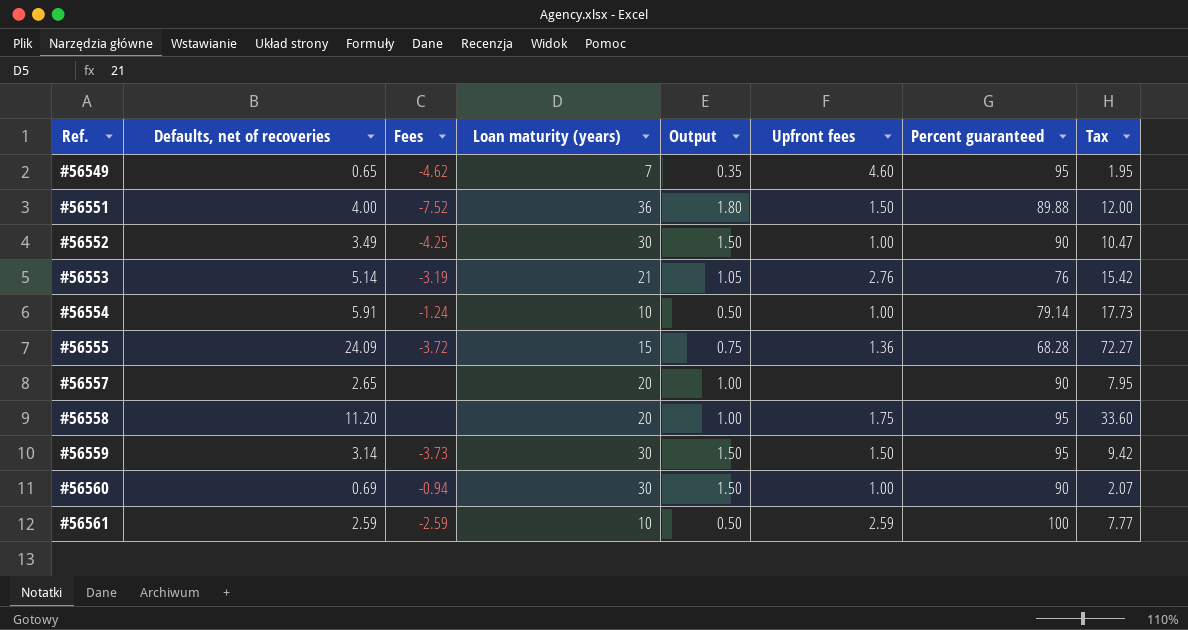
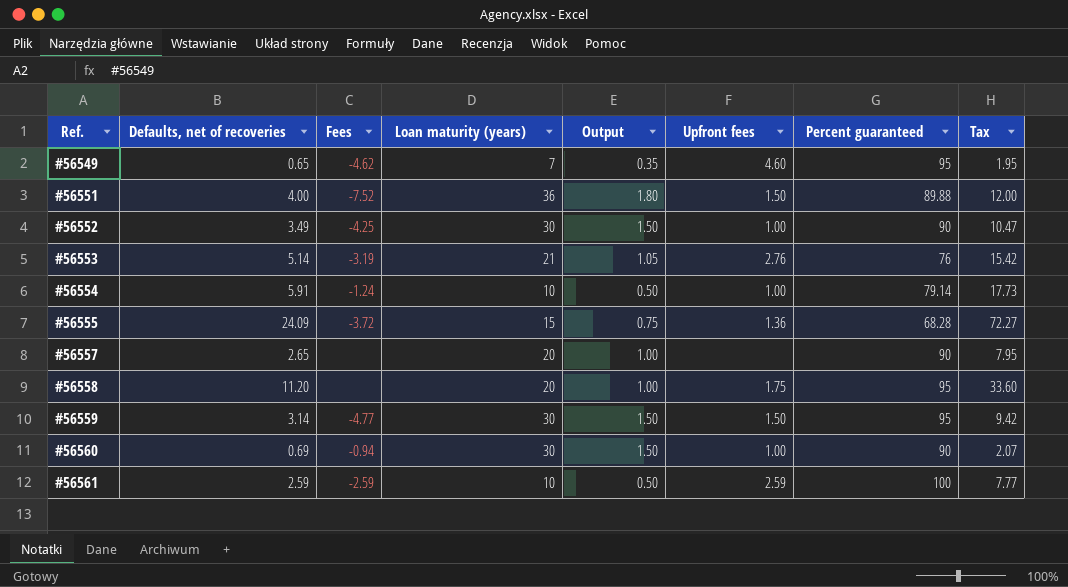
#56559 | Fees: -3.73 -> -4.77

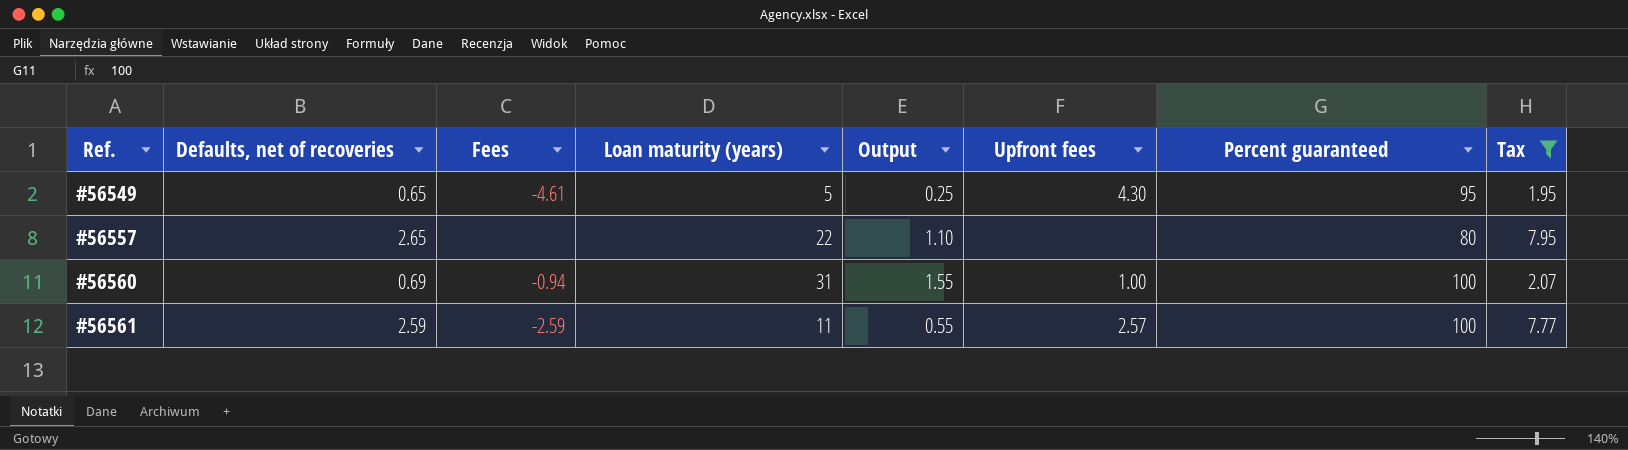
filter: none -> Tax <= 7.95
#56549 | Fees: -4.62 -> -4.61
#56549 | Loan maturity (years): 7 -> 5
#56549 | Output: 0.35 -> 0.25
#56549 | Upfront fees: 4.60 -> 4.30
#56557 | Loan maturity (years): 20 -> 22
#56557 | Output: 1.00 -> 1.10
#56557 | Percent guaranteed: 90 -> 80
#56560 | Loan maturity (years): 30 -> 31
#56560 | Output: 1.50 -> 1.55
#56560 | Percent guaranteed: 90 -> 100
#56561 | Loan maturity (years): 10 -> 11
#56561 | Output: 0.50 -> 0.55
#56561 | Upfront fees: 2.59 -> 2.57

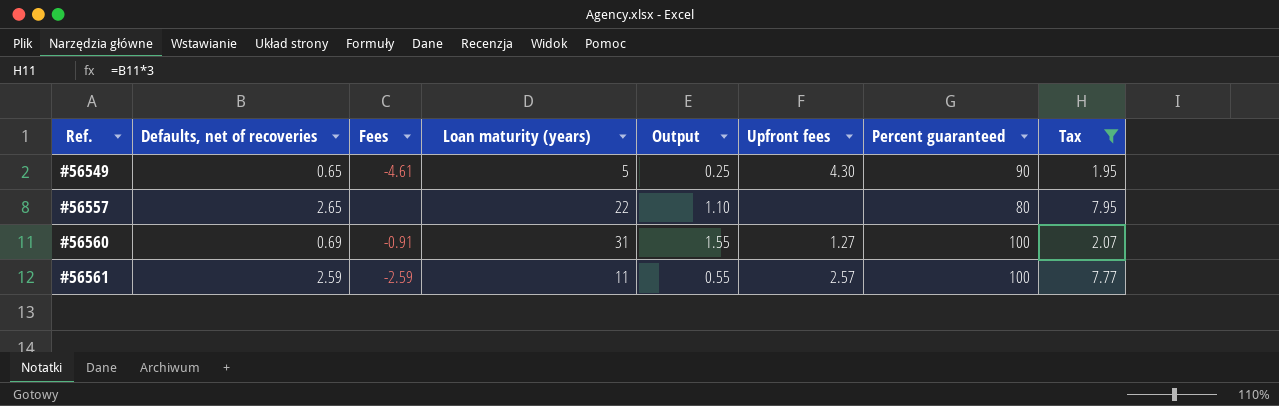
#56549 | Percent guaranteed: 95 -> 90
#56560 | Fees: -0.94 -> -0.91
#56560 | Upfront fees: 1.00 -> 1.27

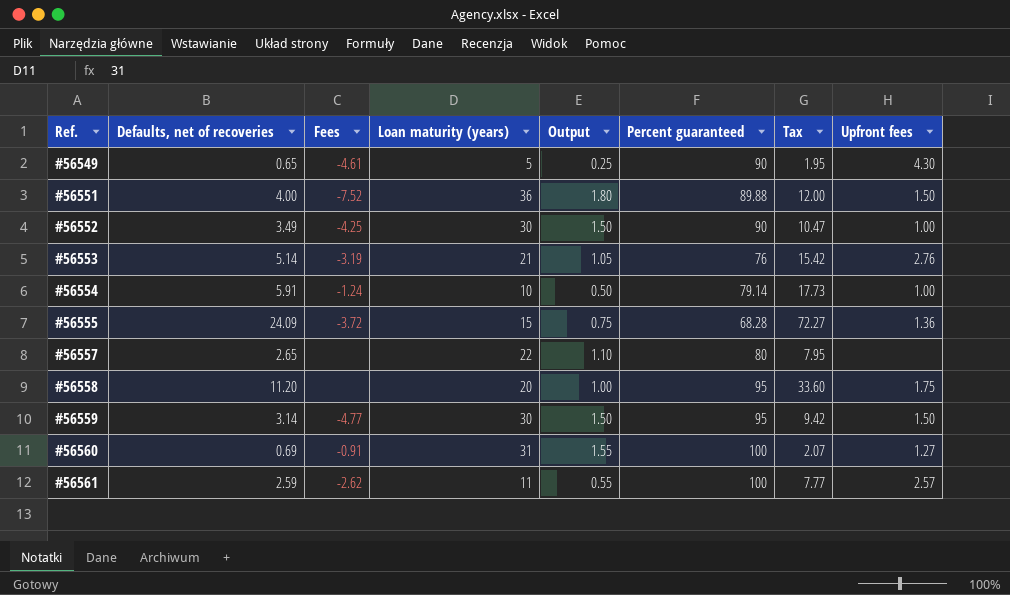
filter: Tax <= 7.95 -> none
column Upfront fees | position: 6 -> 8
#56561 | Fees: -2.59 -> -2.62

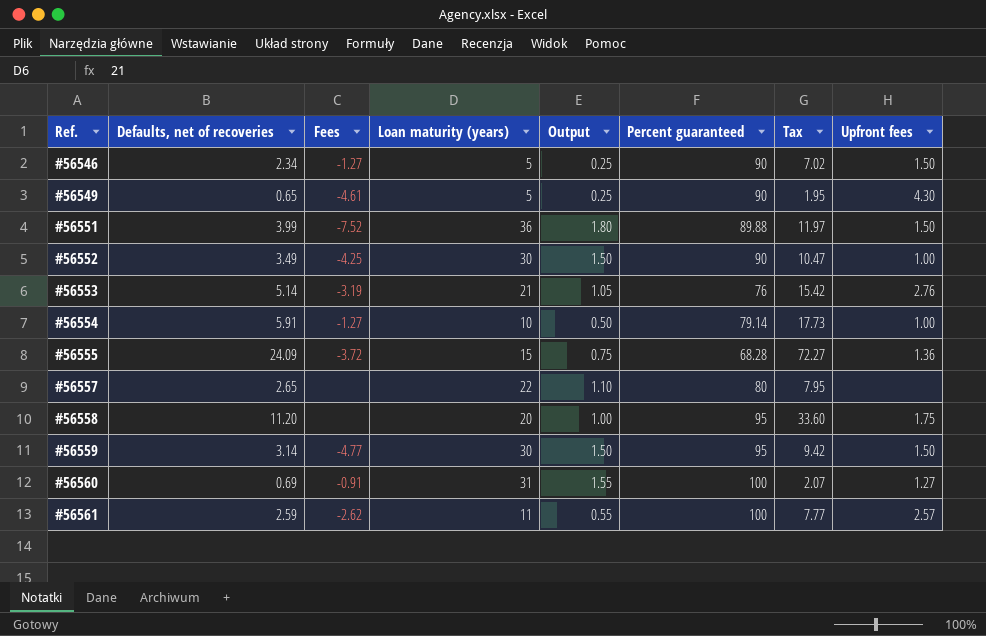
row #56546: none -> 2.34 | -1.27 | 5 | 0.25 | 90 | 7.02 | 1.50
#56551 | Defaults, net of recoveries: 4.00 -> 3.99
#56551 | Tax: 12.00 -> 11.97
#56554 | Fees: -1.24 -> -1.27

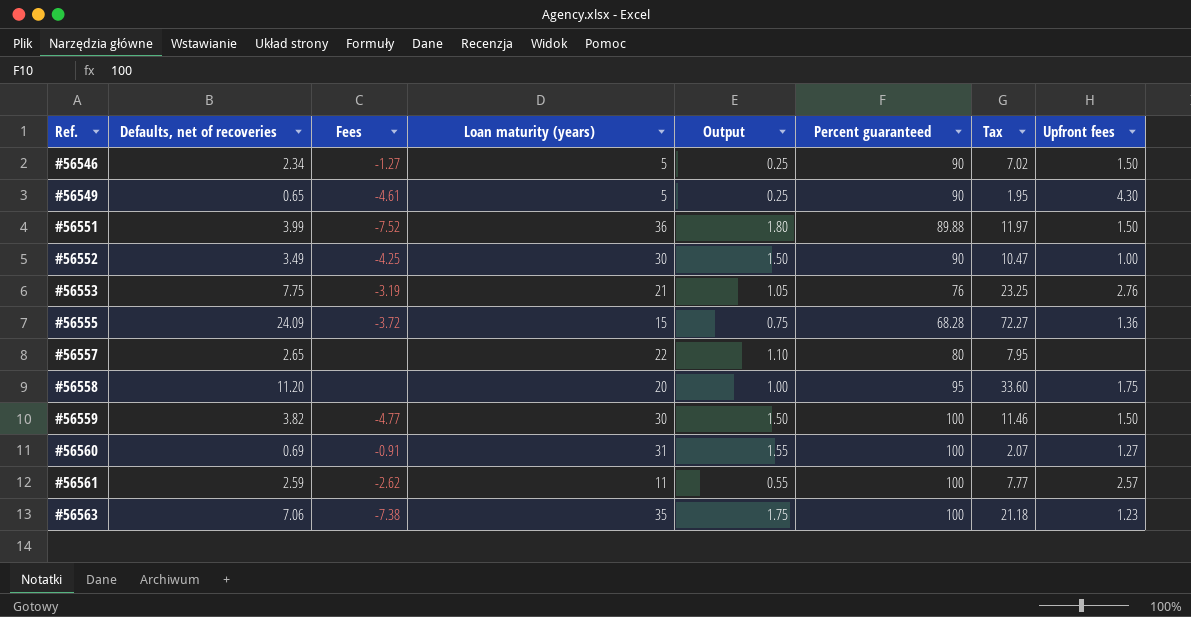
row #56554: 5.91 | -1.27 | 10 | 0.50 | 79.14 | 17.73 | 1.00 -> none
#56553 | Defaults, net of recoveries: 5.14 -> 7.75
#56553 | Tax: 15.42 -> 23.25
#56559 | Defaults, net of recoveries: 3.14 -> 3.82
#56559 | Percent guaranteed: 95 -> 100
#56559 | Tax: 9.42 -> 11.46
row #56563: none -> 7.06 | -7.38 | 35 | 1.75 | 100 | 21.18 | 1.23

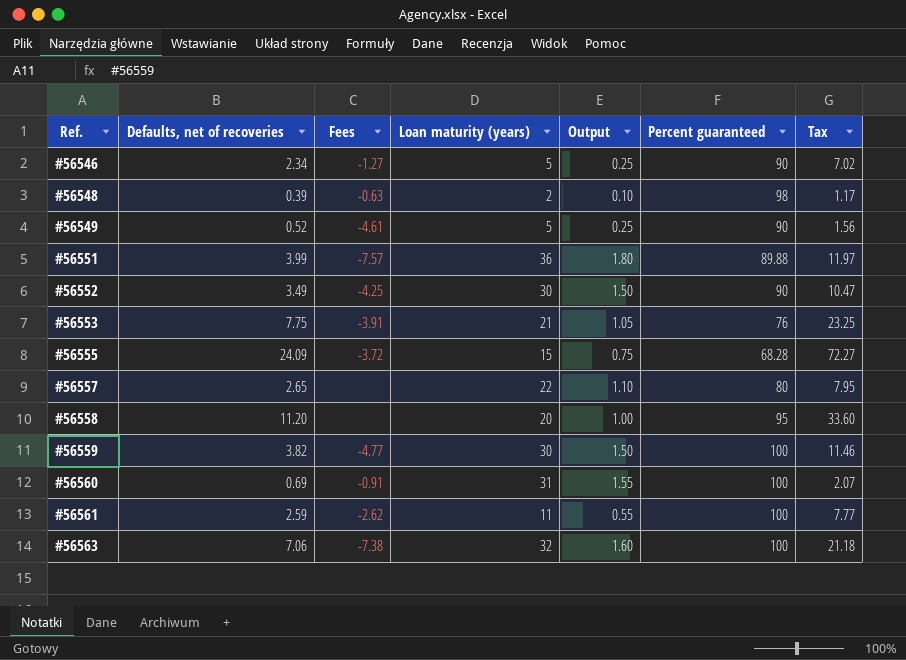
column Upfront fees | position: 8 -> none
row #56548: none -> 0.39 | -0.63 | 2 | 0.10 | 98 | 1.17
#56549 | Defaults, net of recoveries: 0.65 -> 0.52
#56549 | Tax: 1.95 -> 1.56
#56551 | Fees: -7.52 -> -7.57
#56553 | Fees: -3.19 -> -3.91
#56563 | Loan maturity (years): 35 -> 32
#56563 | Output: 1.75 -> 1.60

